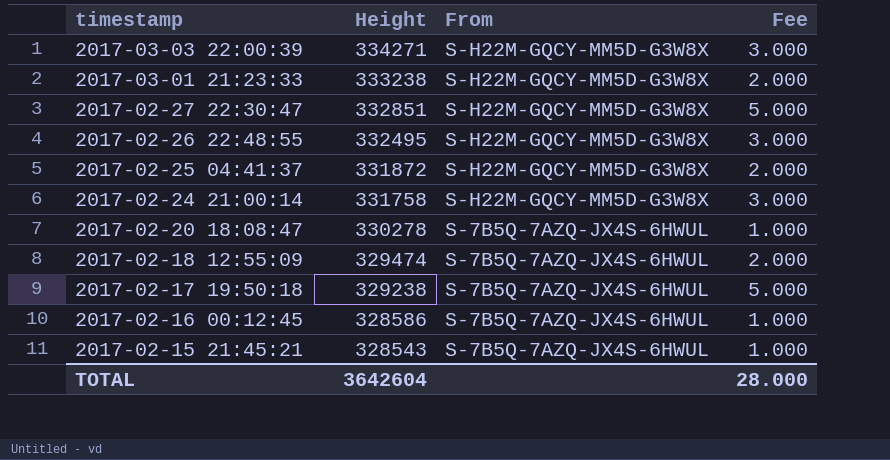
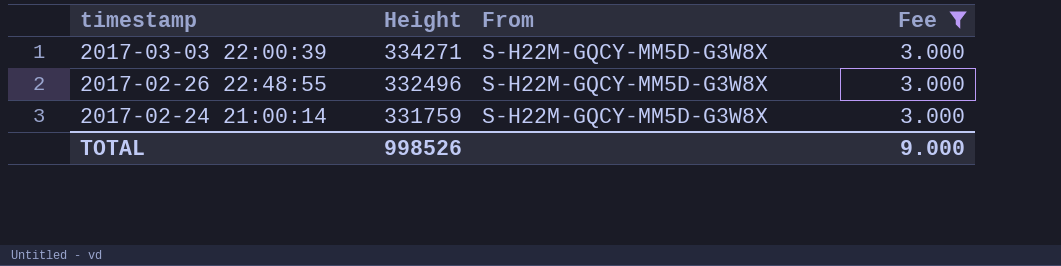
filter: none -> Fee = 3.000
2017-02-26 22:48:55 | Height: 332495 -> 332496
2017-02-24 21:00:14 | Height: 331758 -> 331759
TOTAL | Height: 3642604 -> 998526
TOTAL | Fee: 28.000 -> 9.000

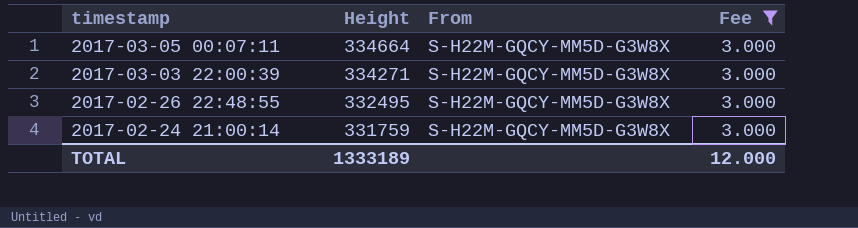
row 2017-03-05 00:07:11: none -> 334664 | S-H22M-GQCY-MM5D-G3W8X | 3.000
2017-02-26 22:48:55 | Height: 332496 -> 332495
TOTAL | Height: 998526 -> 1333189
TOTAL | Fee: 9.000 -> 12.000

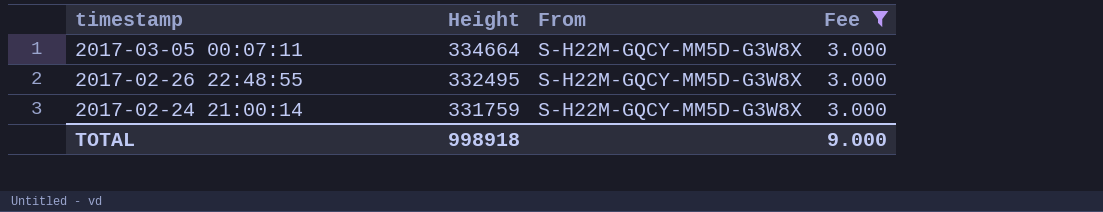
row 2017-03-03 22:00:39: 334271 | S-H22M-GQCY-MM5D-G3W8X | 3.000 -> none
TOTAL | Height: 1333189 -> 998918
TOTAL | Fee: 12.000 -> 9.000

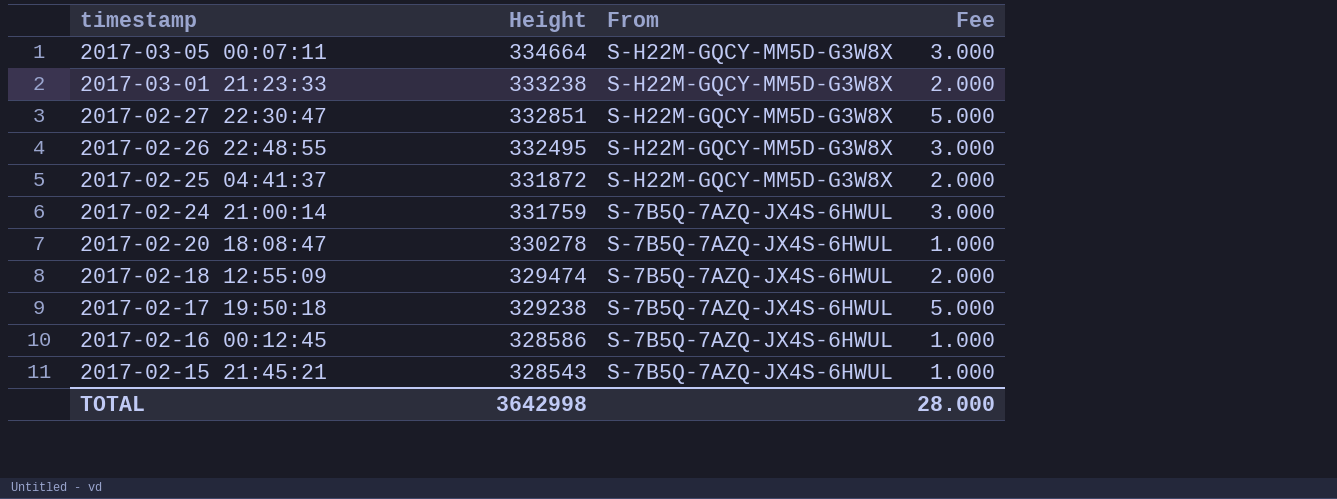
filter: Fee = 3.000 -> none
2017-02-24 21:00:14 | From: S-H22M-GQCY-MM5D-G3W8X -> S-7B5Q-7AZQ-JX4S-6HWUL
TOTAL | Height: 998918 -> 3642998
TOTAL | Fee: 9.000 -> 28.000

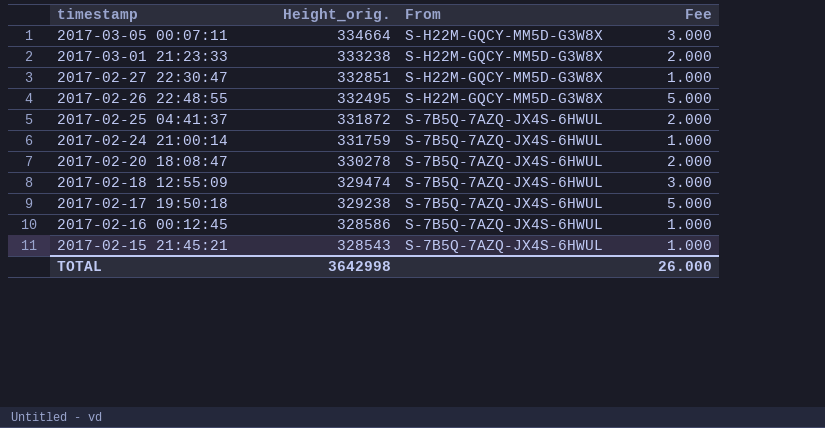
column name: Height -> Height_orig.
2017-02-27 22:30:47 | Fee: 5.000 -> 1.000
2017-02-26 22:48:55 | Fee: 3.000 -> 5.000
2017-02-25 04:41:37 | From: S-H22M-GQCY-MM5D-G3W8X -> S-7B5Q-7AZQ-JX4S-6HWUL
2017-02-24 21:00:14 | Fee: 3.000 -> 1.000
2017-02-20 18:08:47 | Fee: 1.000 -> 2.000
2017-02-18 12:55:09 | Fee: 2.000 -> 3.000
TOTAL | Fee: 28.000 -> 26.000

